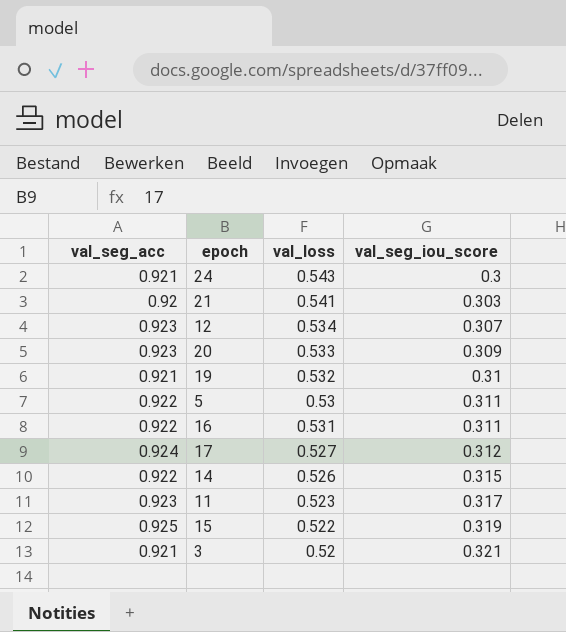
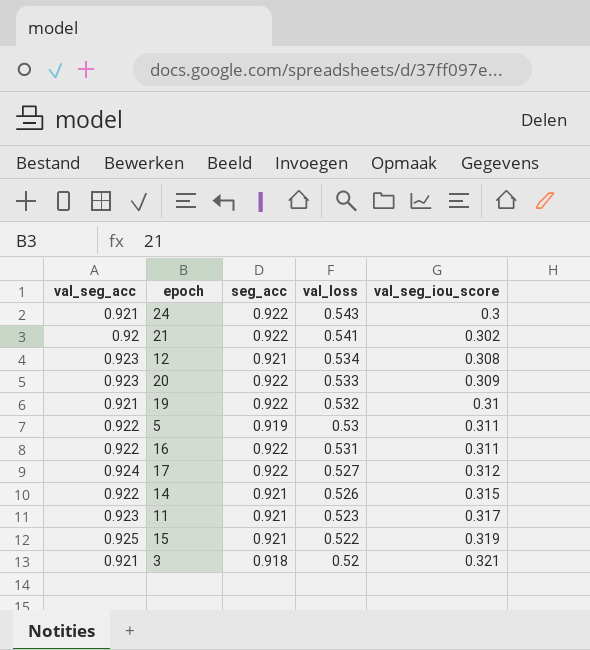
column seg_acc | position: none -> 3
21 | val_seg_iou_score: 0.303 -> 0.302
12 | val_seg_iou_score: 0.307 -> 0.308

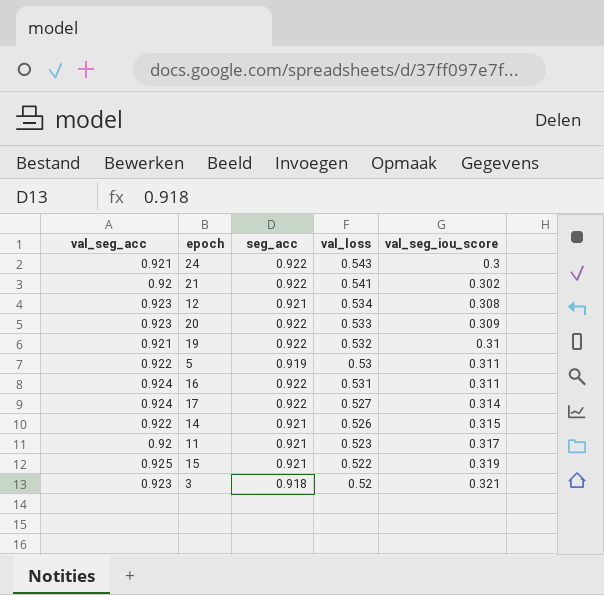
16 | val_seg_acc: 0.922 -> 0.924
17 | val_seg_iou_score: 0.312 -> 0.314
11 | val_seg_acc: 0.923 -> 0.92
3 | val_seg_acc: 0.921 -> 0.923

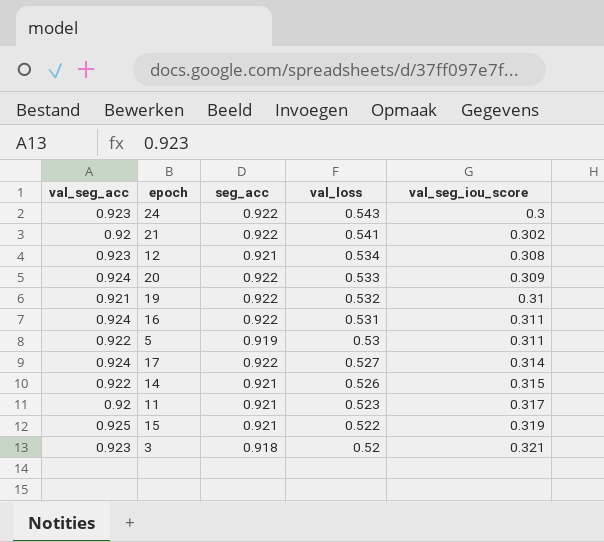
row order: val_seg_iou_score ascending -> val_loss descending
24 | val_seg_acc: 0.921 -> 0.923
20 | val_seg_acc: 0.923 -> 0.924

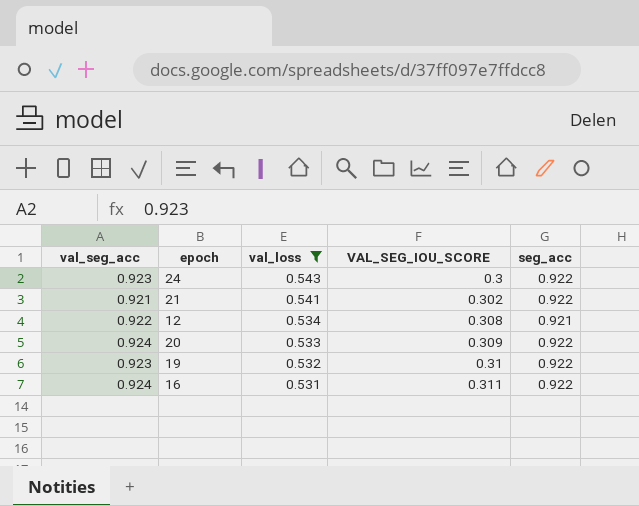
filter: none -> val_loss >= 0.531
column name: val_seg_iou_score -> VAL_SEG_IOU_SCORE
column seg_acc | position: 3 -> 5
21 | val_seg_acc: 0.92 -> 0.921
12 | val_seg_acc: 0.923 -> 0.922
19 | val_seg_acc: 0.921 -> 0.923

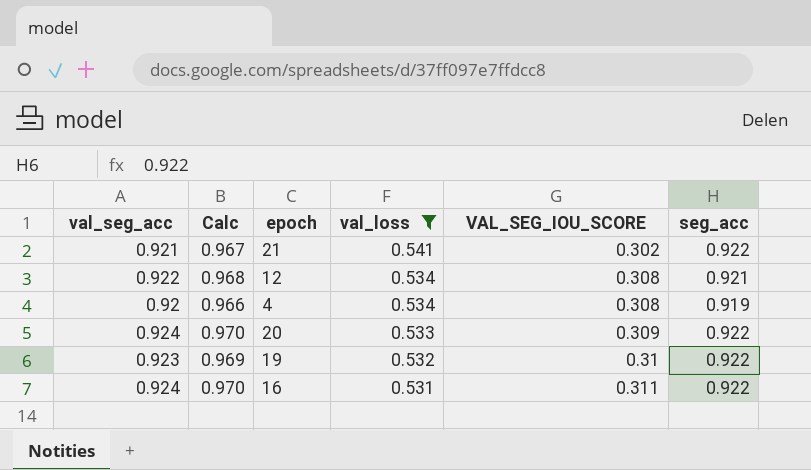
column Calc | formula: none -> [val_seg_acc] * 1.05
row 24: 0.923 | 0.543 | 0.3 | 0.922 -> none
row 4: none -> 0.92 | 0.966 | 0.534 | 0.308 | 0.919

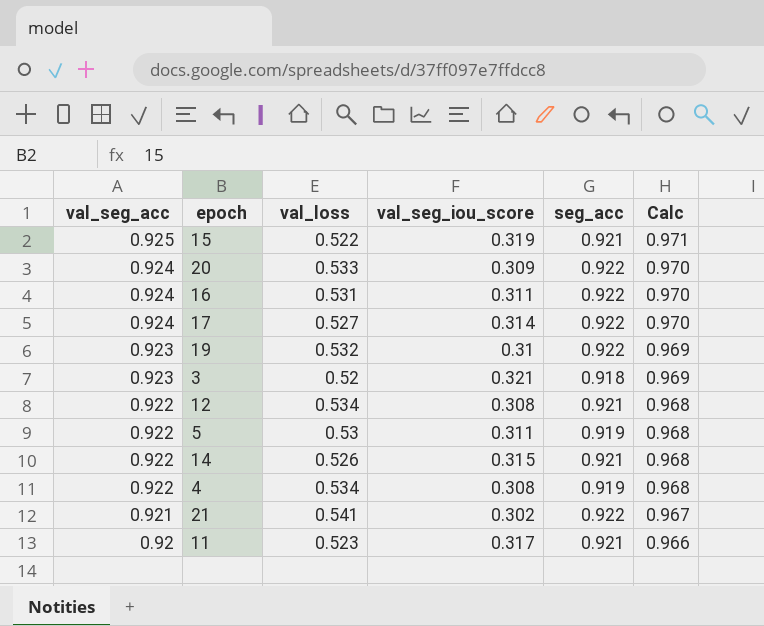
filter: val_loss >= 0.531 -> none
row order: val_loss descending -> val_seg_acc descending
column name: VAL_SEG_IOU_SCORE -> val_seg_iou_score
column Calc | position: 2 -> 6
4 | val_seg_acc: 0.92 -> 0.922
4 | Calc: 0.966 -> 0.968

